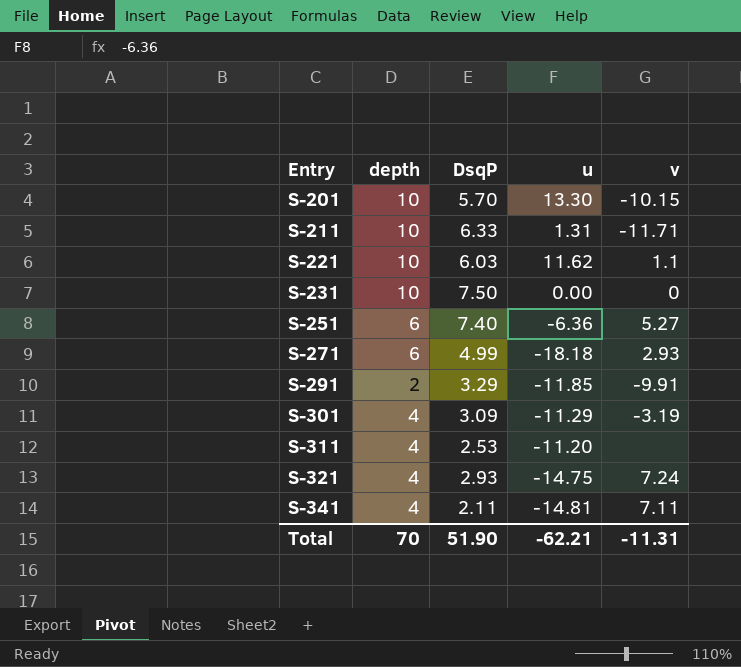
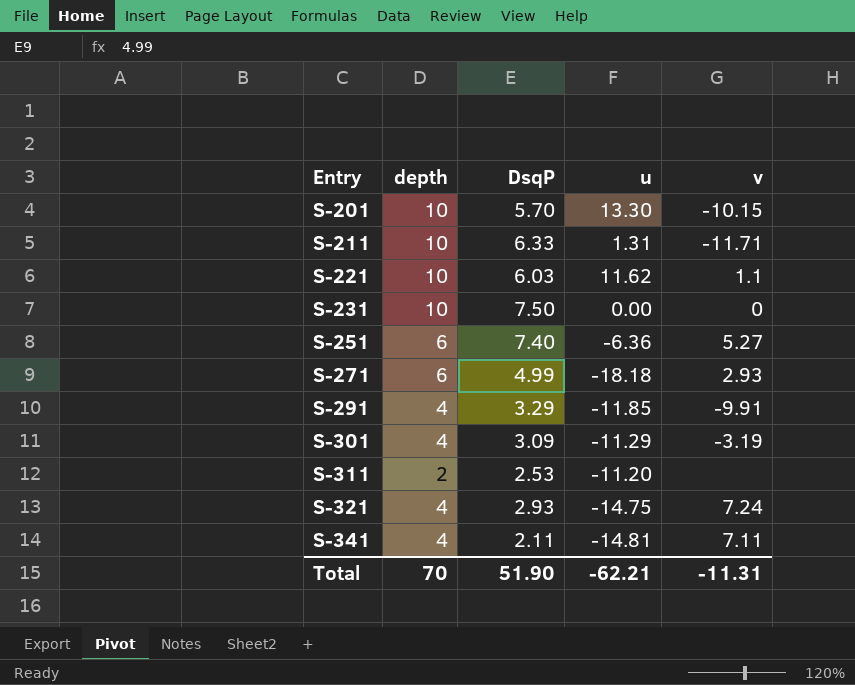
S-291 | depth: 2 -> 4
S-311 | depth: 4 -> 2

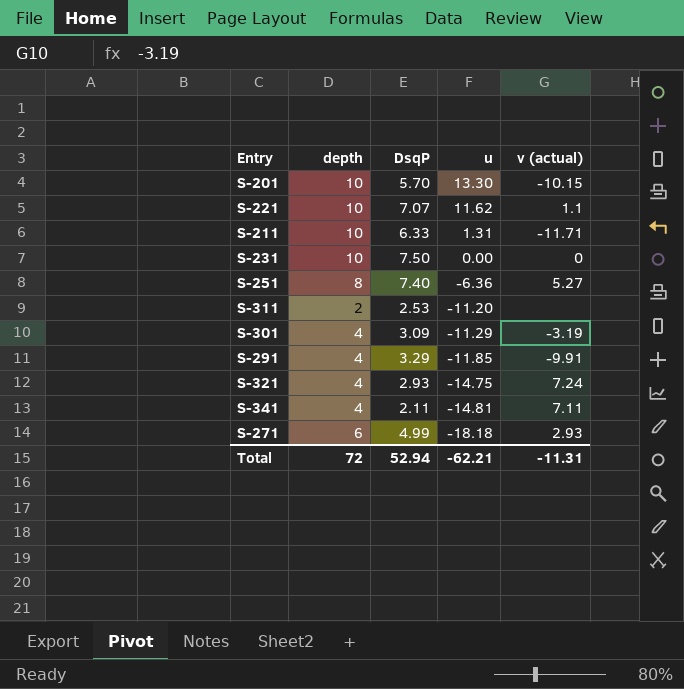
row order: Entry ascending -> u descending
column name: v -> v (actual)
S-221 | DsqP: 6.03 -> 7.07
S-251 | depth: 6 -> 8
Total | depth: 70 -> 72
Total | DsqP: 51.90 -> 52.94

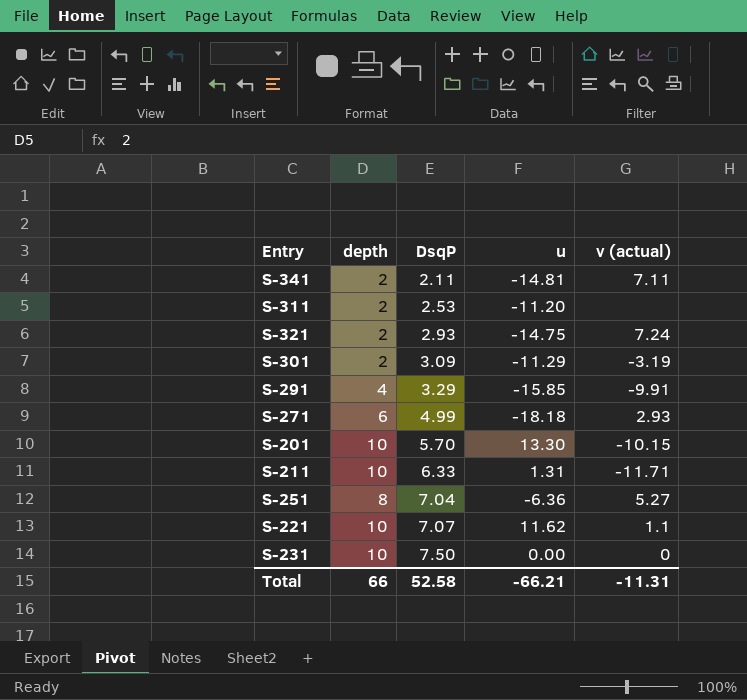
row order: u descending -> DsqP ascending
S-341 | depth: 4 -> 2
S-321 | depth: 4 -> 2
S-301 | depth: 4 -> 2
S-291 | u: -11.85 -> -15.85
S-251 | DsqP: 7.40 -> 7.04
Total | depth: 72 -> 66
Total | DsqP: 52.94 -> 52.58
Total | u: -62.21 -> -66.21

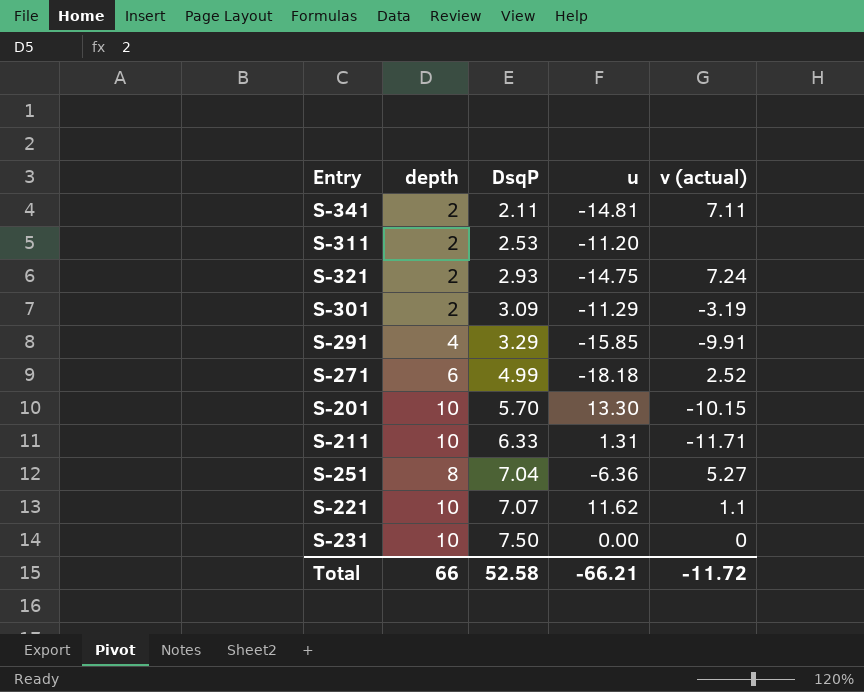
S-271 | v (actual): 2.93 -> 2.52
Total | v (actual): -11.31 -> -11.72

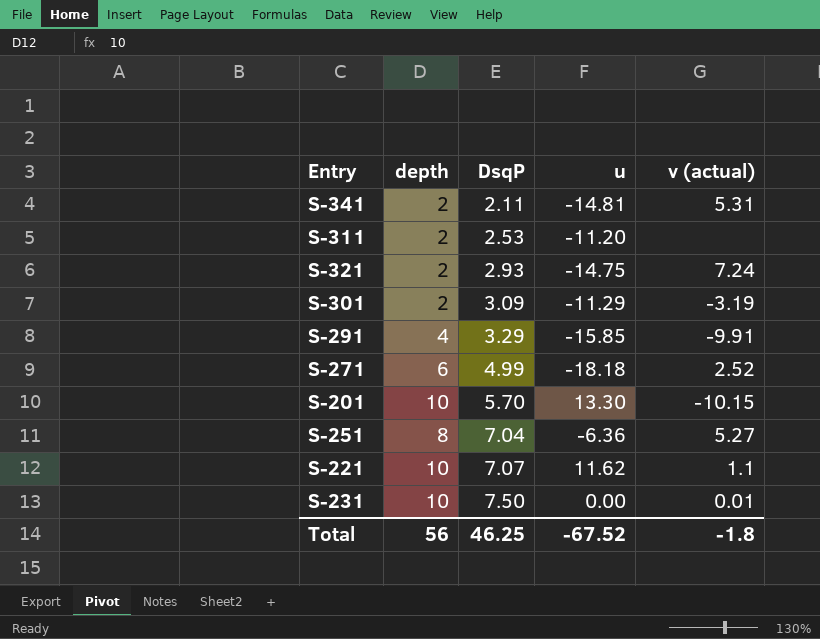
row S-211: 10 | 6.33 | 1.31 | -11.71 -> none
S-341 | v (actual): 7.11 -> 5.31
S-231 | v (actual): 0 -> 0.01
Total | depth: 66 -> 56
Total | DsqP: 52.58 -> 46.25
Total | u: -66.21 -> -67.52
Total | v (actual): -11.72 -> -1.8

